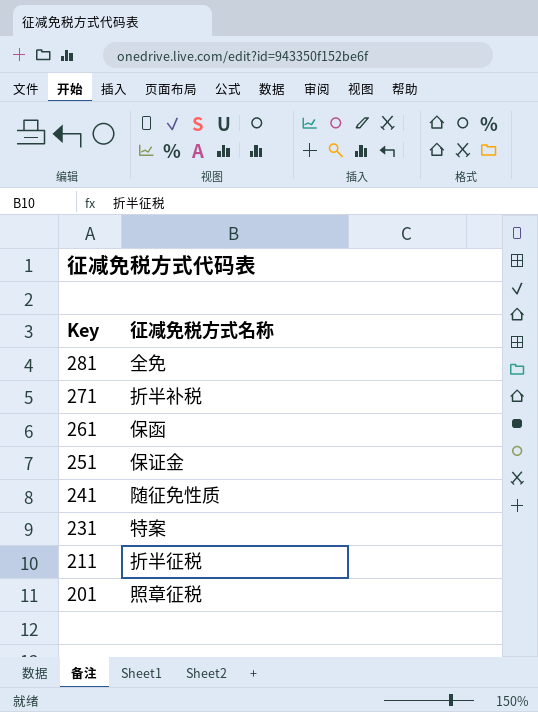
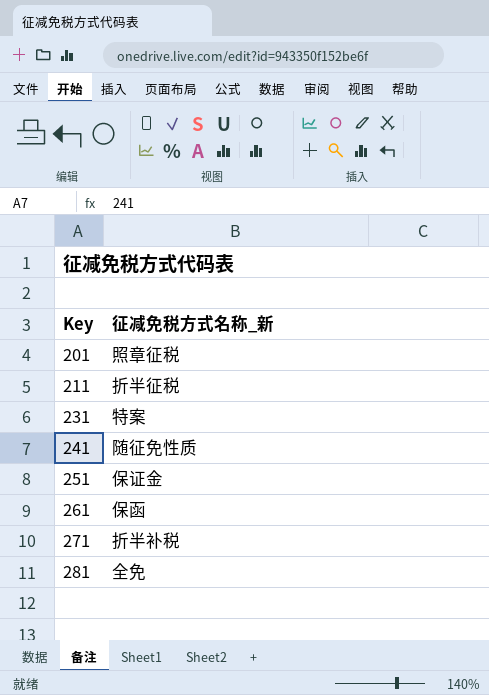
row order: Key descending -> Key ascending
column name: 征减免税方式名称 -> 征减免税方式名称_新

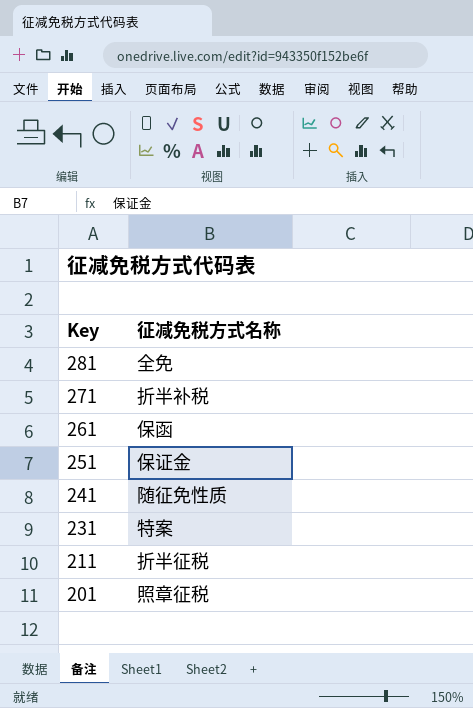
row order: Key ascending -> Key descending
column name: 征减免税方式名称_新 -> 征减免税方式名称

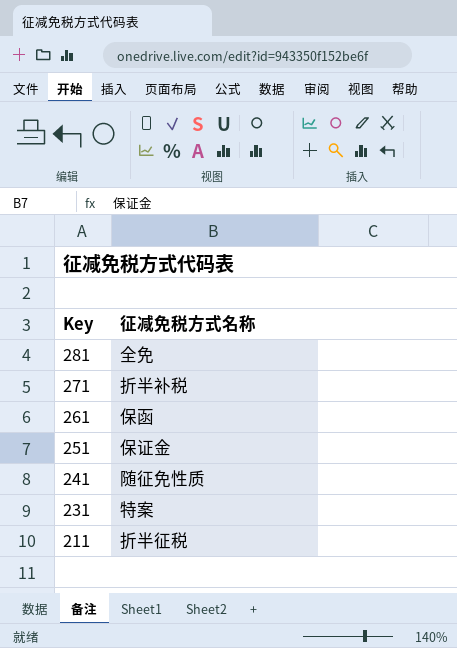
row 201: 照章征税 -> none

